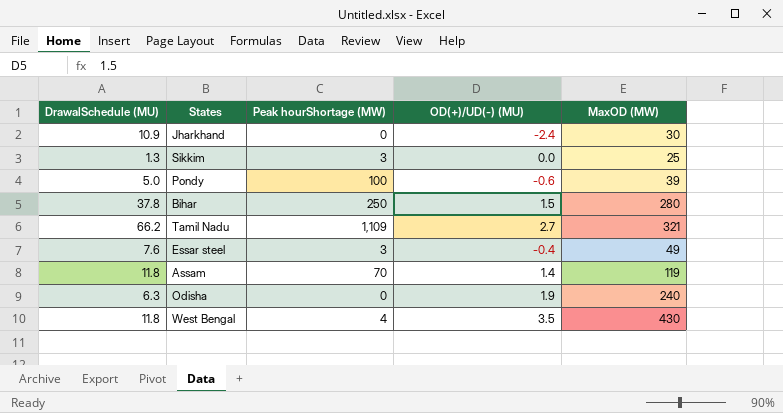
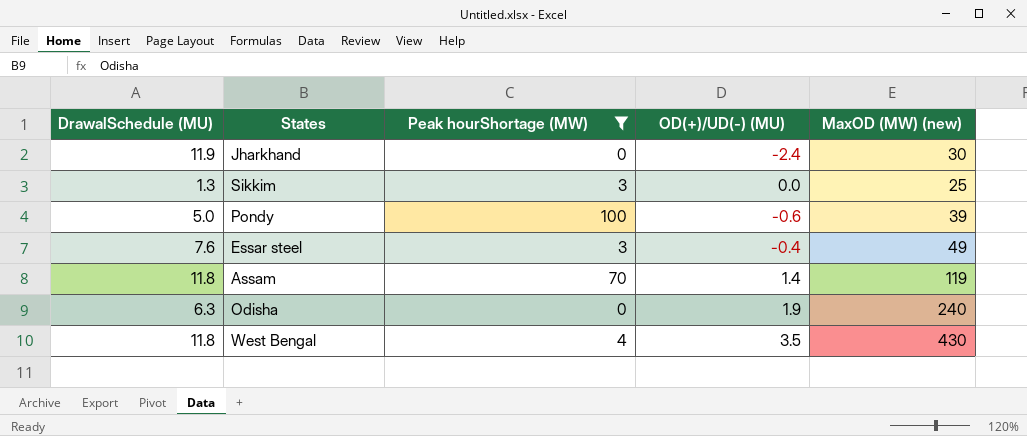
filter: none -> Peak hourShortage (MW) <= 100
column name: MaxOD (MW) -> MaxOD (MW) (new)
Jharkhand | DrawalSchedule (MU): 10.9 -> 11.9

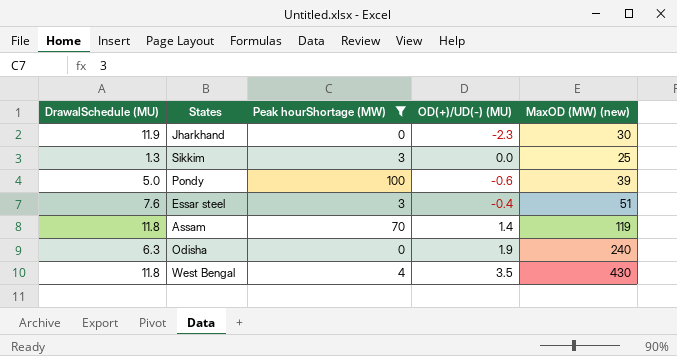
Jharkhand | OD(+)/UD(-) (MU): -2.4 -> -2.3
Essar steel | MaxOD (MW) (new): 49 -> 51

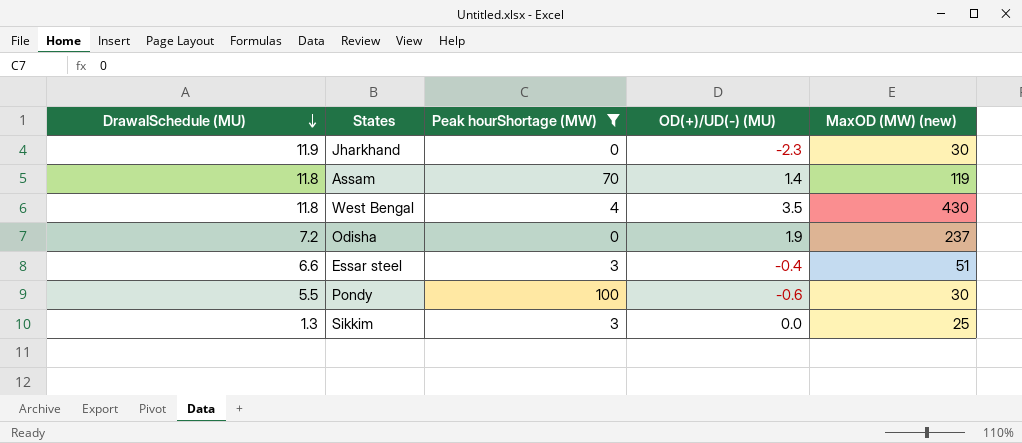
row order: none -> DrawalSchedule (MU) descending
Odisha | DrawalSchedule (MU): 6.3 -> 7.2
Odisha | MaxOD (MW) (new): 240 -> 237
Essar steel | DrawalSchedule (MU): 7.6 -> 6.6
Pondy | DrawalSchedule (MU): 5.0 -> 5.5
Pondy | MaxOD (MW) (new): 39 -> 30

